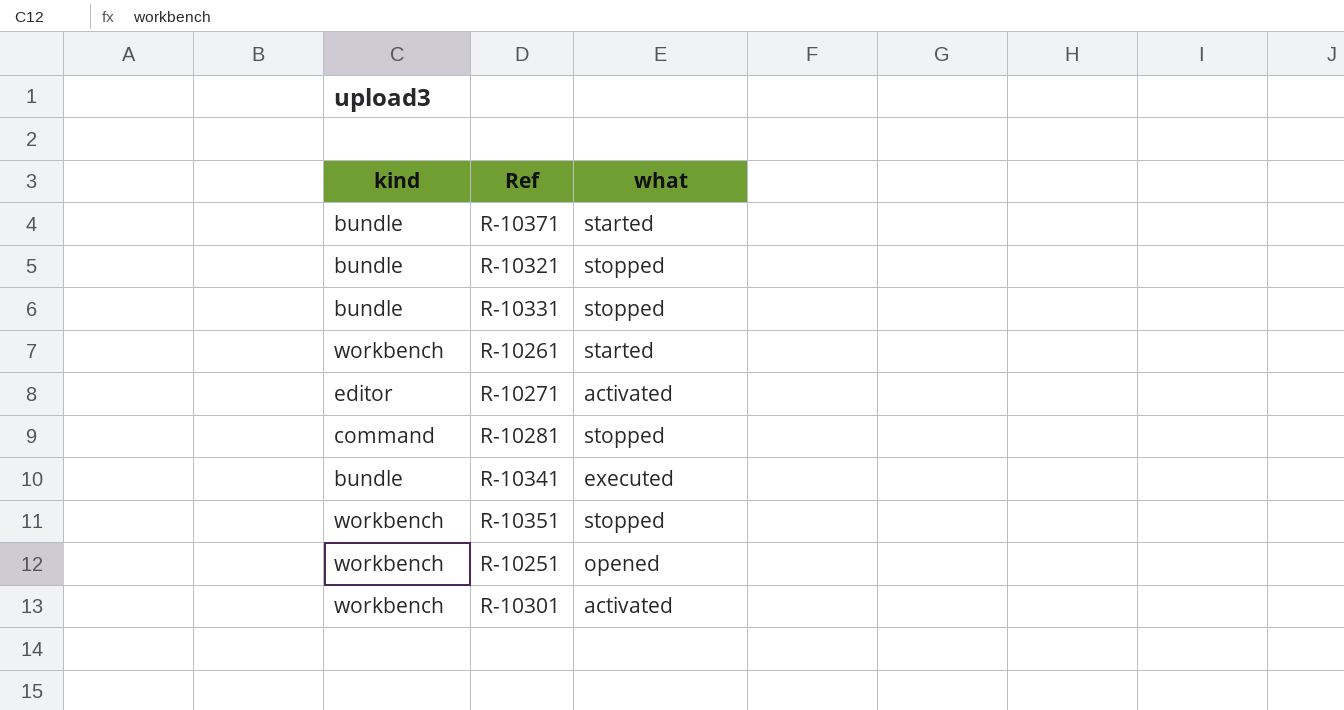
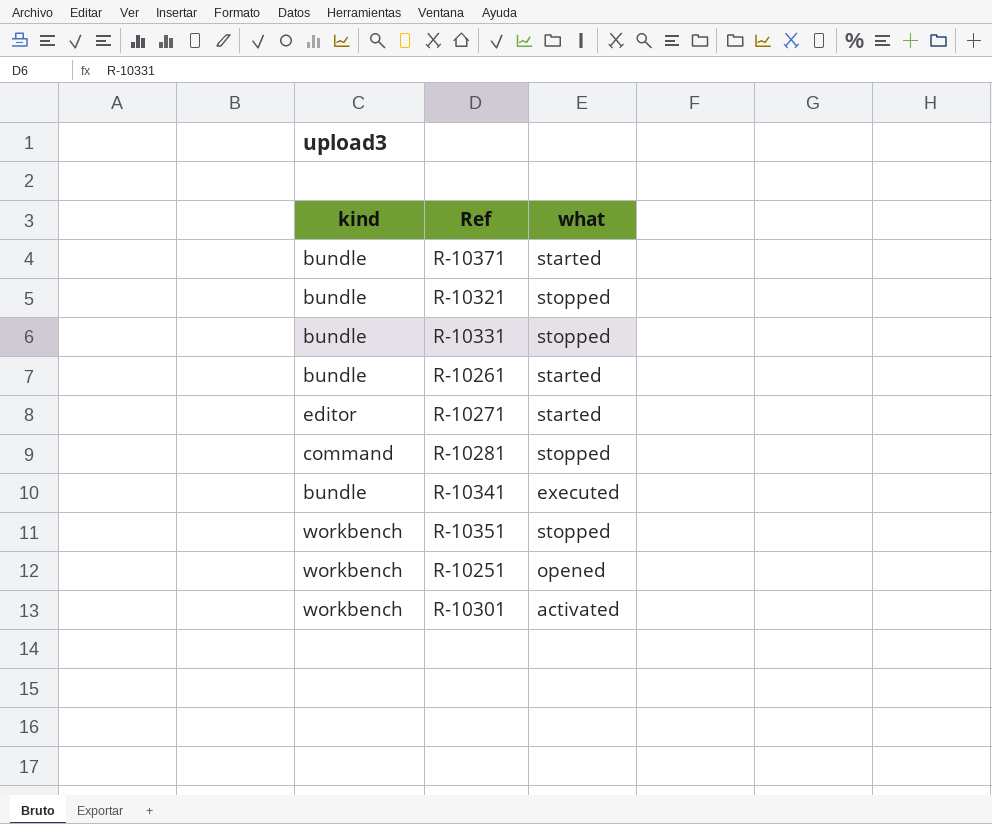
R-10261 | kind: workbench -> bundle
R-10271 | what: activated -> started

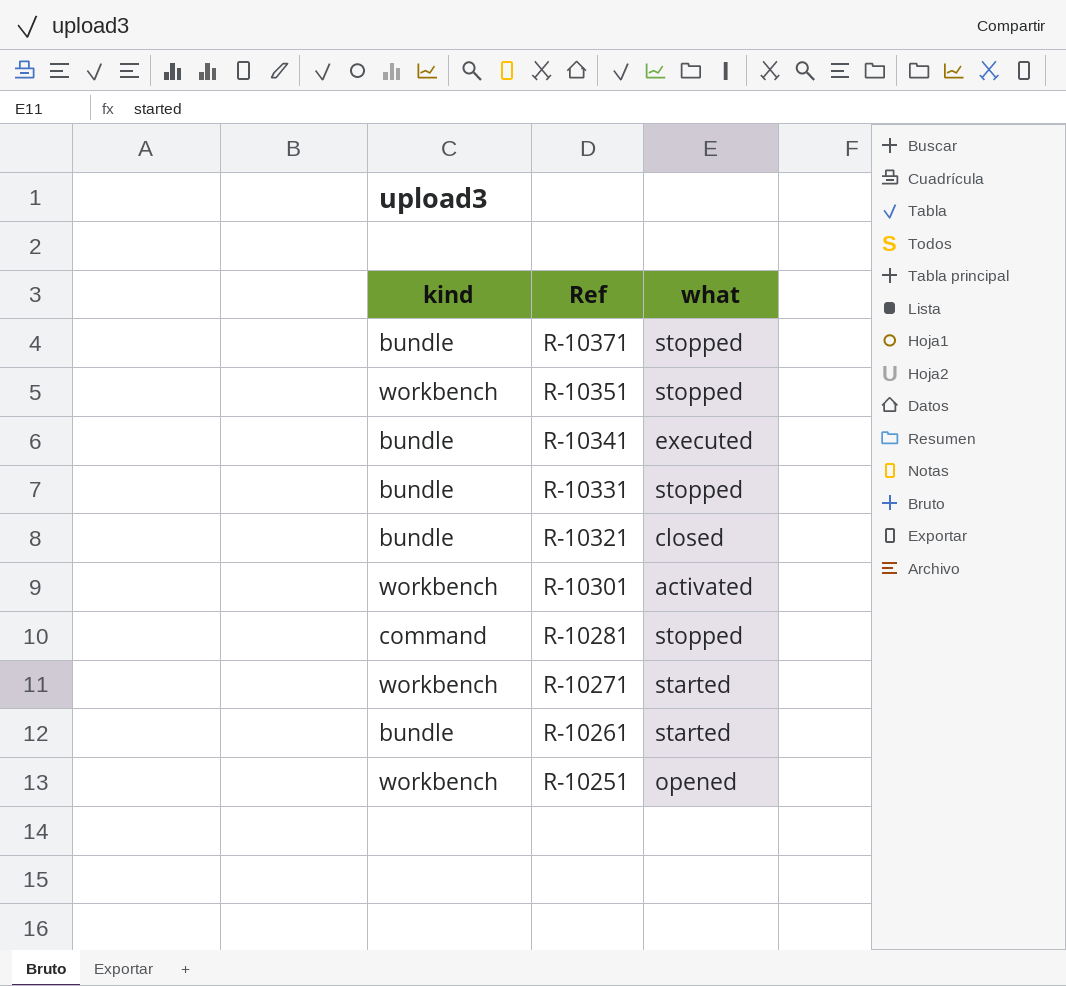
row order: none -> Ref descending
R-10371 | what: started -> stopped
R-10321 | what: stopped -> closed
R-10271 | kind: editor -> workbench

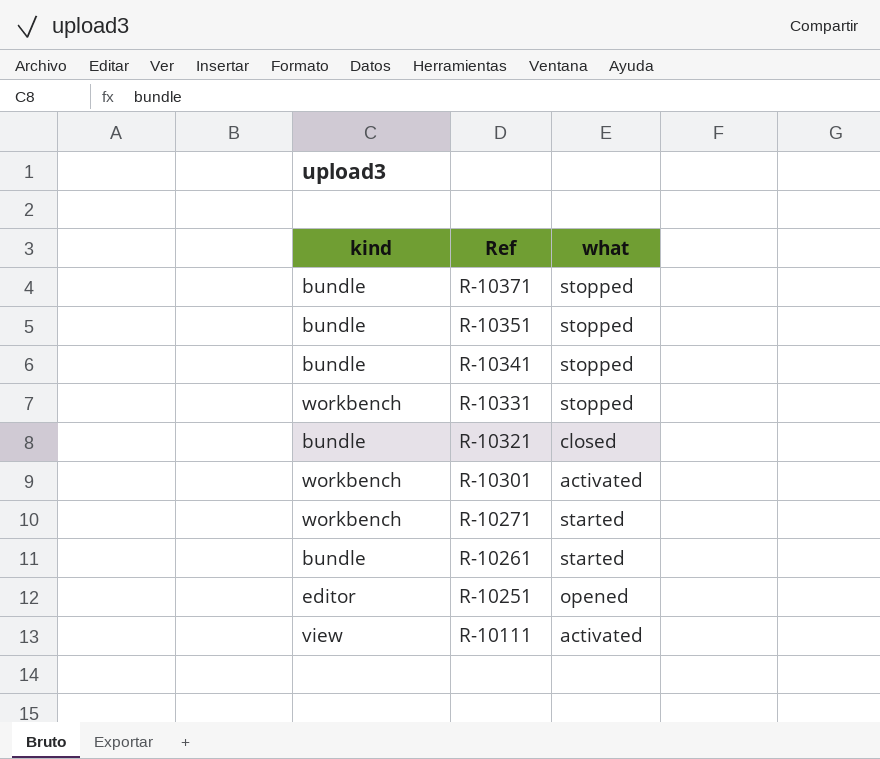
row R-10281: command | stopped -> none
R-10351 | kind: workbench -> bundle
R-10341 | what: executed -> stopped
R-10331 | kind: bundle -> workbench
R-10251 | kind: workbench -> editor
row R-10111: none -> view | activated

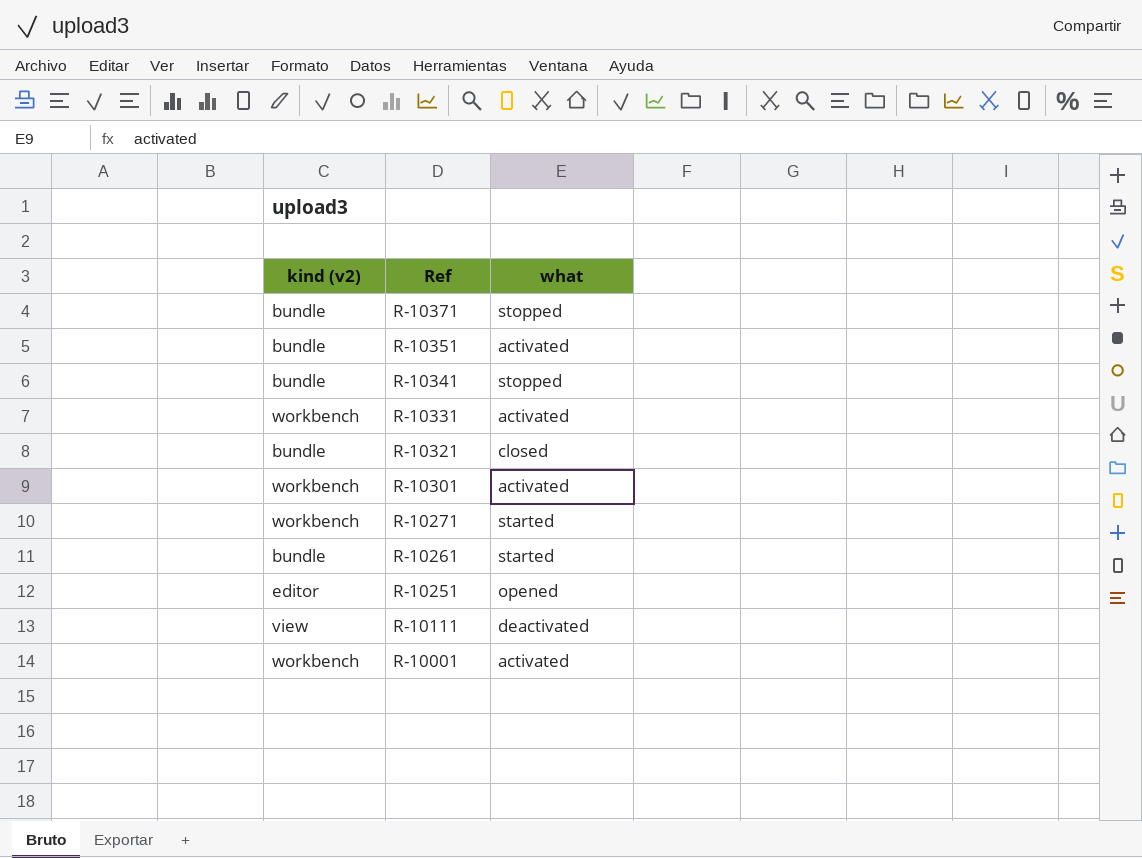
column name: kind -> kind (v2)
R-10351 | what: stopped -> activated
R-10331 | what: stopped -> activated
R-10111 | what: activated -> deactivated
row R-10001: none -> workbench | activated

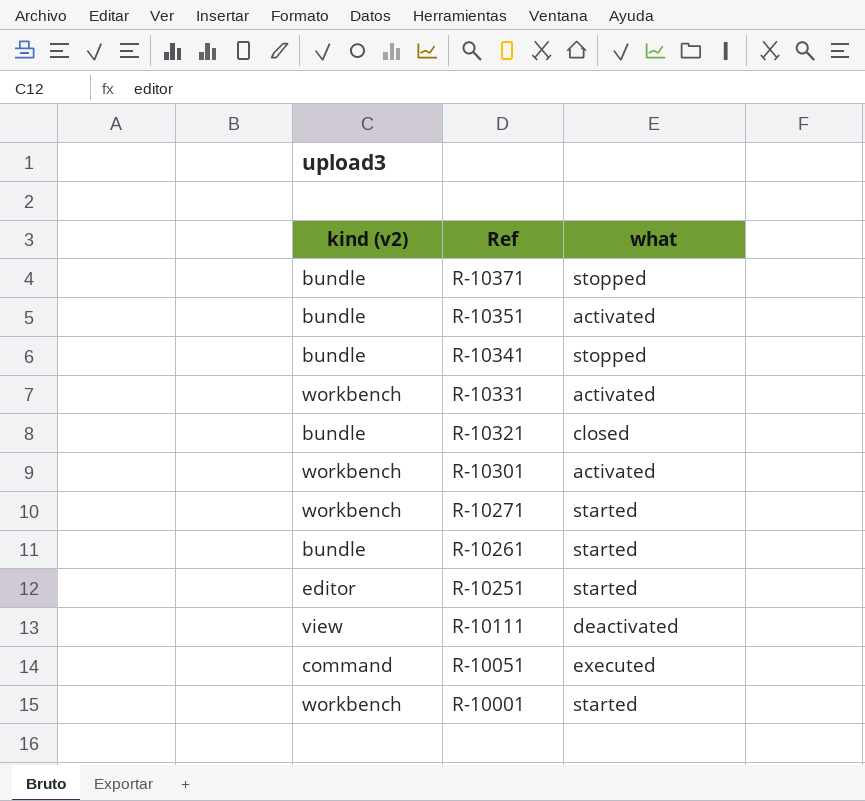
R-10251 | what: opened -> started
row R-10051: none -> command | executed
R-10001 | what: activated -> started

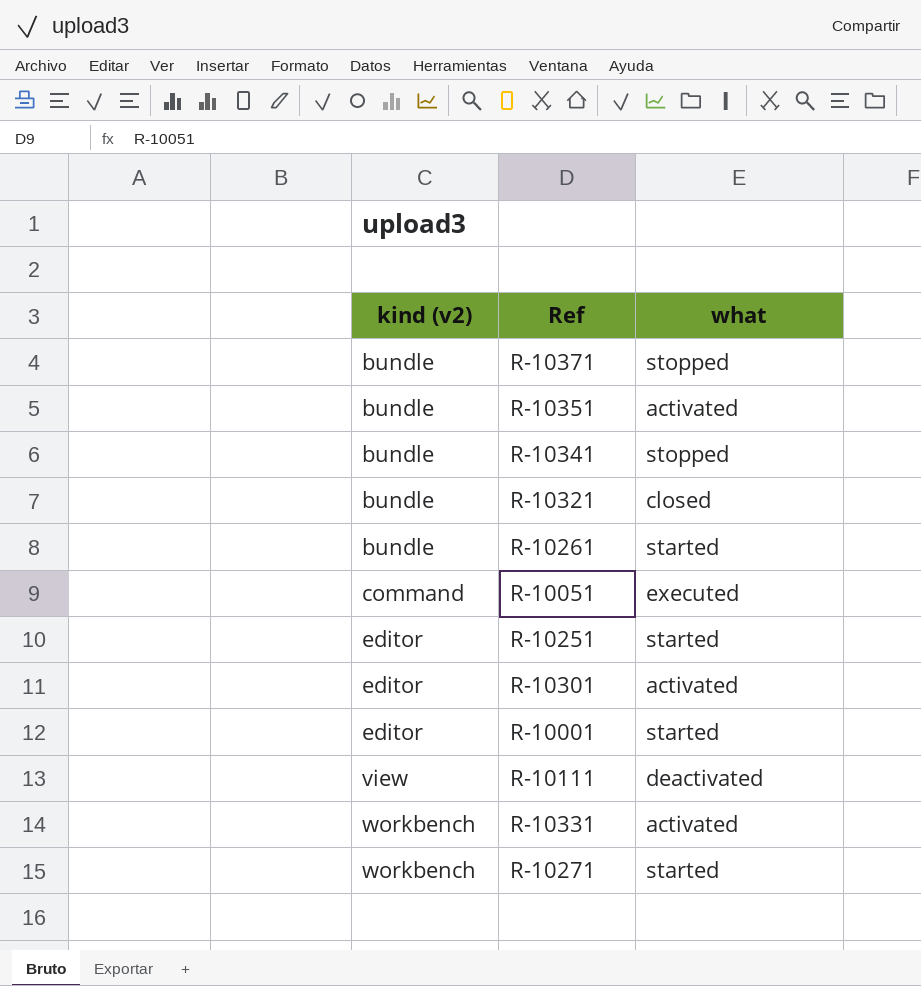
row order: Ref descending -> kind (v2) ascending
R-10301 | kind (v2): workbench -> editor
R-10001 | kind (v2): workbench -> editor

